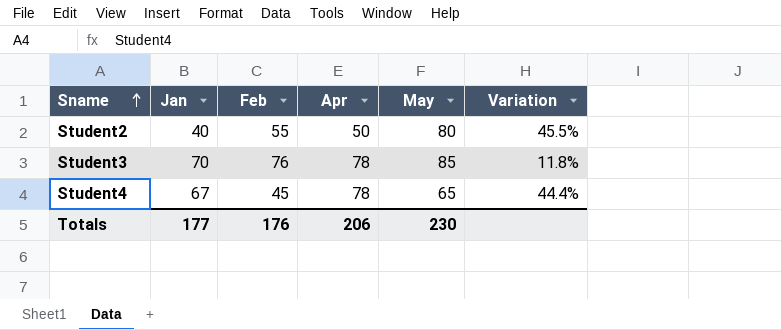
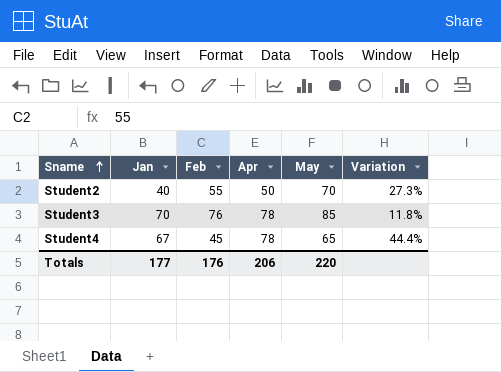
Student2 | May: 80 -> 70
Student2 | Variation: 45.5% -> 27.3%
Totals | May: 230 -> 220

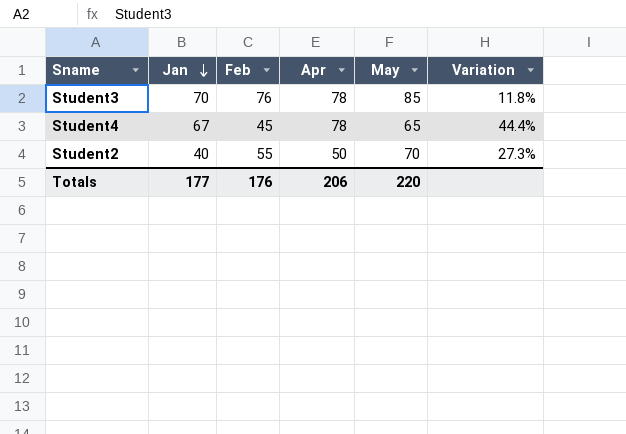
row order: Sname ascending -> Jan descending

